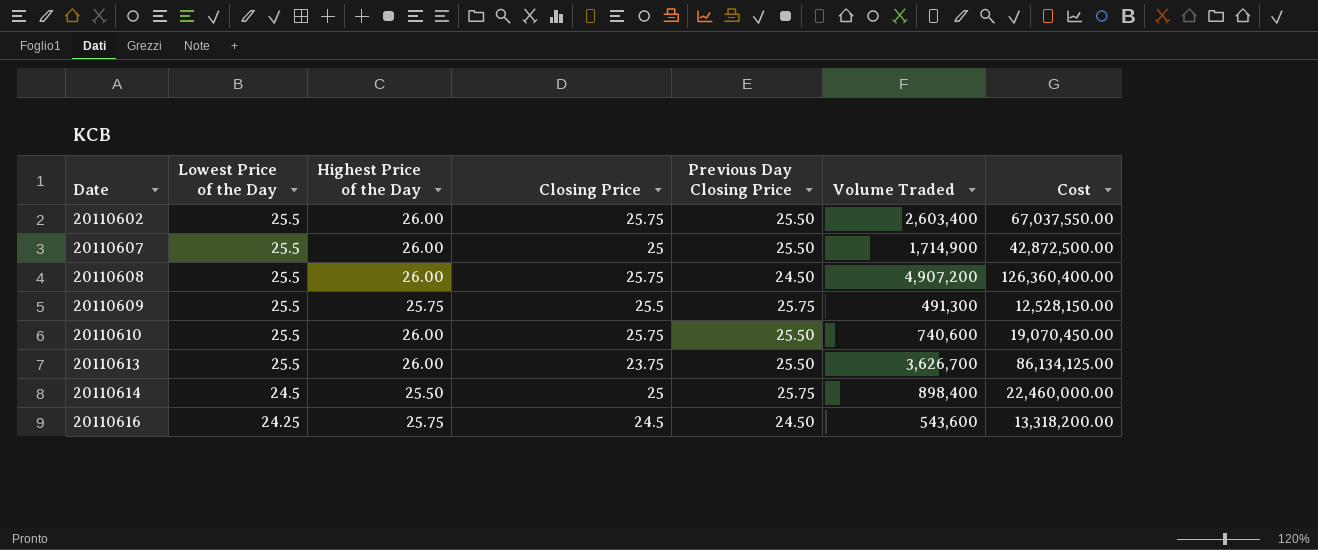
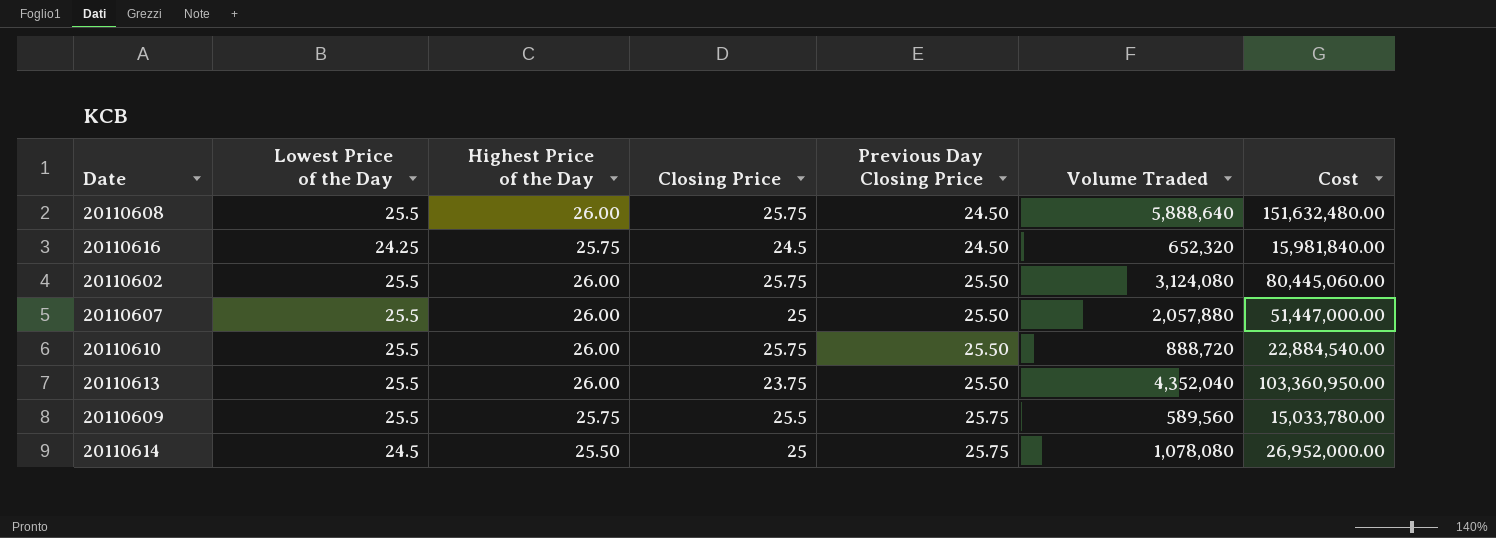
row order: Date ascending -> Previous Day Closing Price ascending
20110608 | Volume Traded: 4,907,200 -> 5,888,640
20110608 | Cost: 126,360,400.00 -> 151,632,480.00
20110616 | Volume Traded: 543,600 -> 652,320
20110616 | Cost: 13,318,200.00 -> 15,981,840.00
20110602 | Volume Traded: 2,603,400 -> 3,124,080
20110602 | Cost: 67,037,550.00 -> 80,445,060.00
20110607 | Volume Traded: 1,714,900 -> 2,057,880
20110607 | Cost: 42,872,500.00 -> 51,447,000.00
20110610 | Volume Traded: 740,600 -> 888,720
20110610 | Cost: 19,070,450.00 -> 22,884,540.00
20110613 | Volume Traded: 3,626,700 -> 4,352,040
20110613 | Cost: 86,134,125.00 -> 103,360,950.00
20110609 | Volume Traded: 491,300 -> 589,560
20110609 | Cost: 12,528,150.00 -> 15,033,780.00
20110614 | Volume Traded: 898,400 -> 1,078,080
20110614 | Cost: 22,460,000.00 -> 26,952,000.00

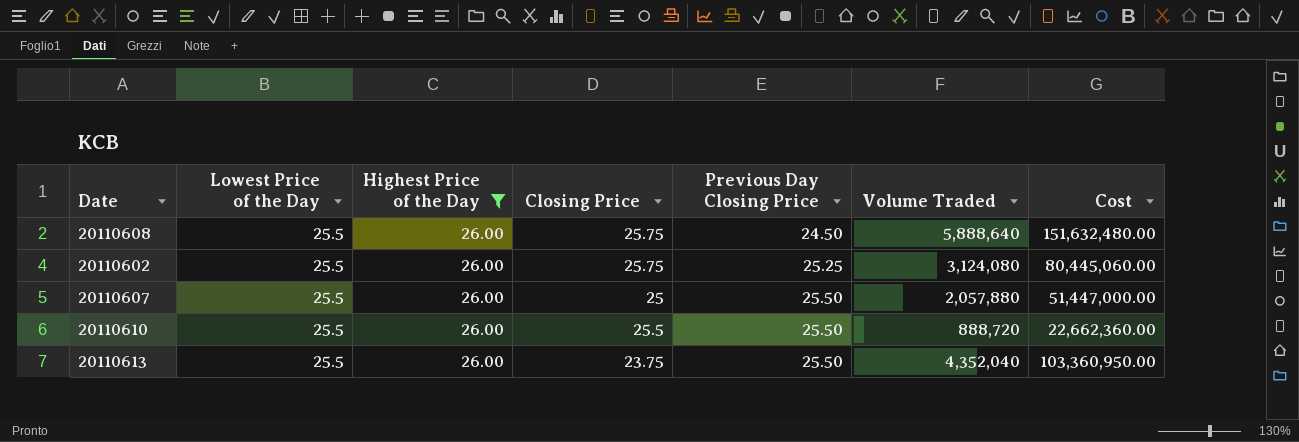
filter: none -> Highest Price of the Day = 26.00
20110602 | Previous Day Closing Price: 25.50 -> 25.25
20110610 | Closing Price: 25.75 -> 25.5
20110610 | Cost: 22,884,540.00 -> 22,662,360.00

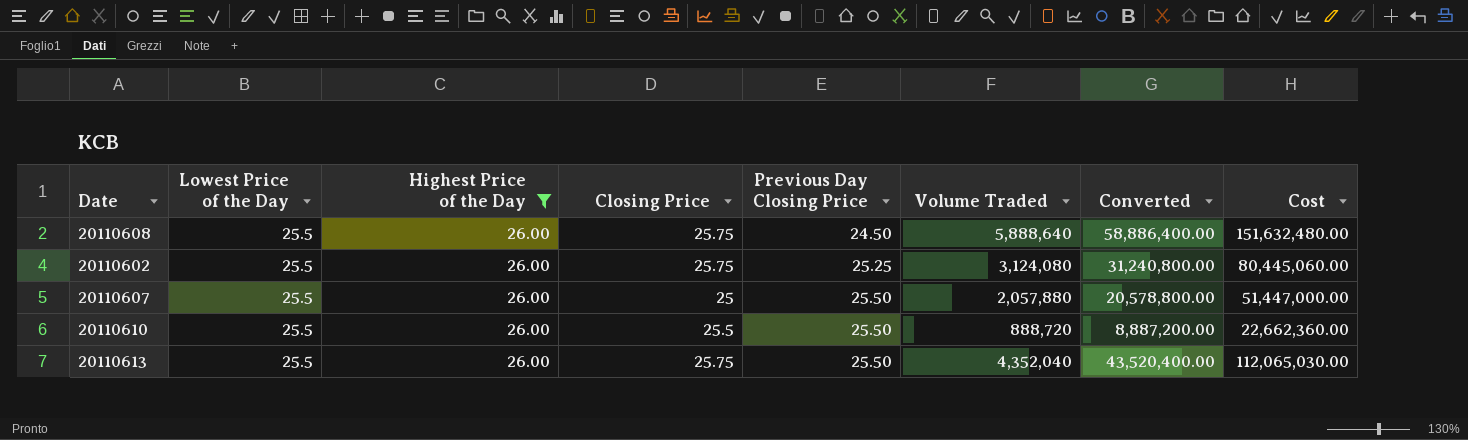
column Converted | formula: none -> [Volume Traded] * 10
20110613 | Closing Price: 23.75 -> 25.75
20110613 | Cost: 103,360,950.00 -> 112,065,030.00

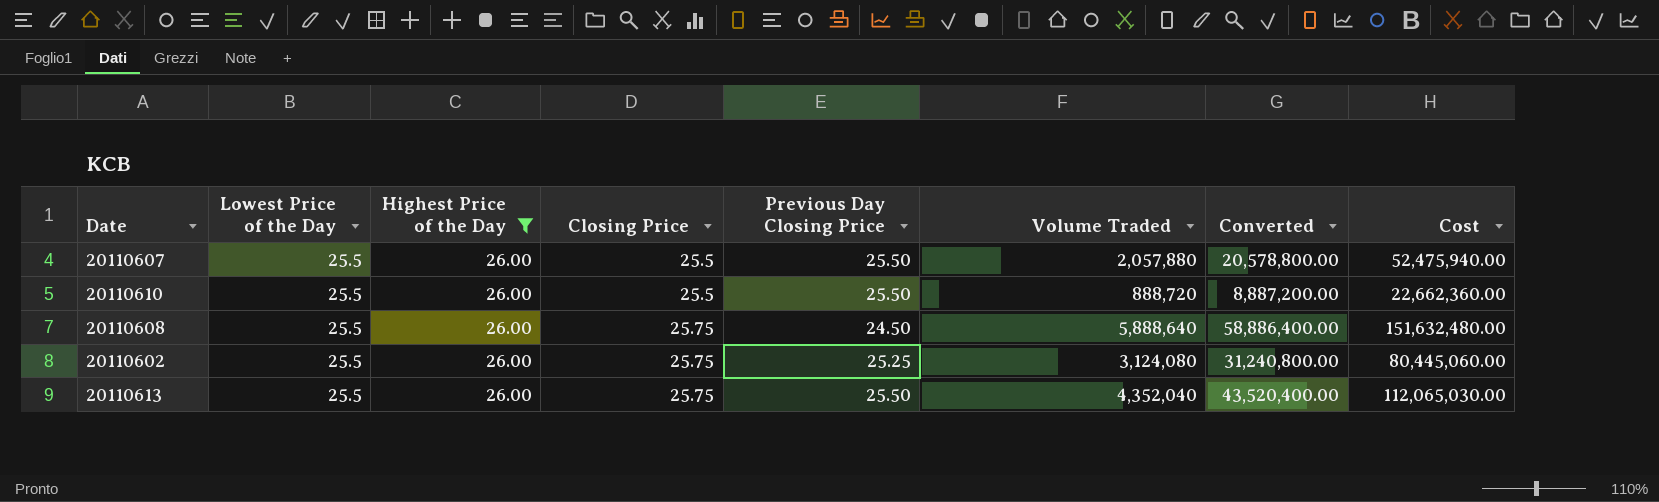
row order: Previous Day Closing Price ascending -> Closing Price ascending
20110607 | Closing Price: 25 -> 25.5
20110607 | Cost: 51,447,000.00 -> 52,475,940.00

